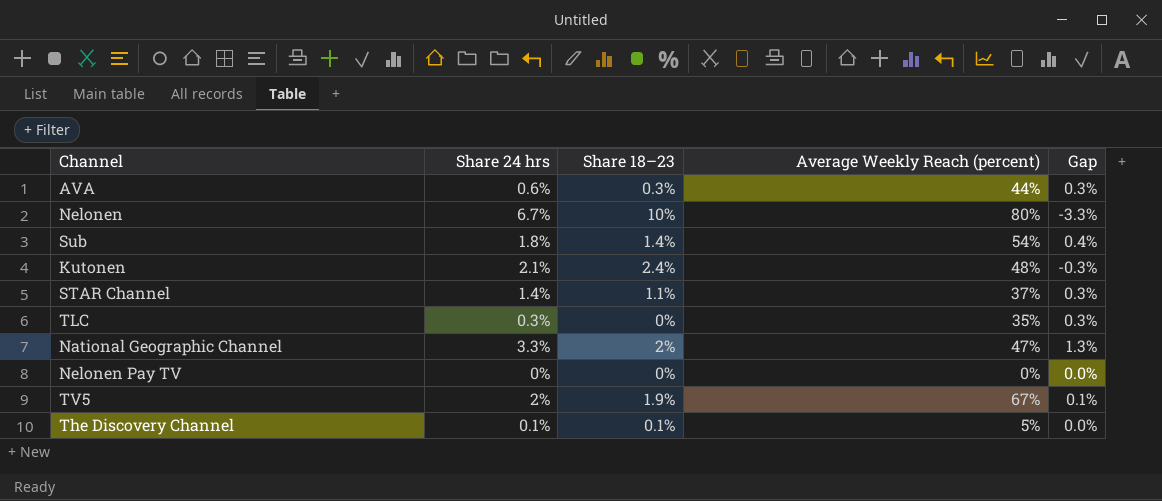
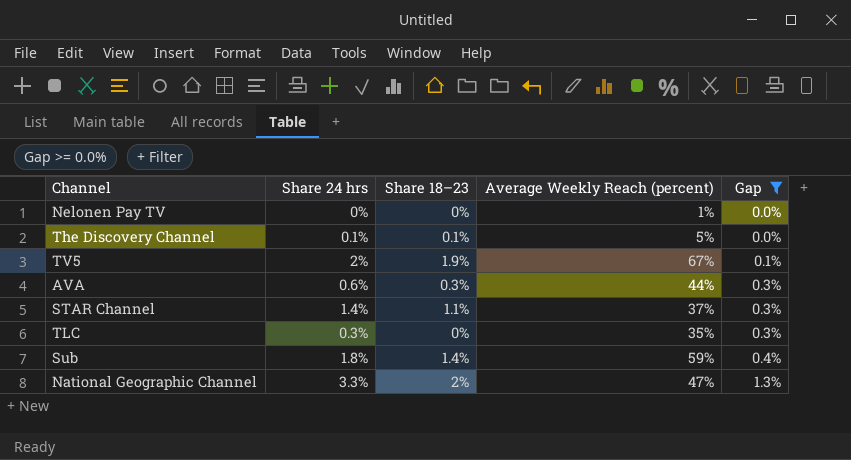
filter: none -> Gap >= 0.0%
row order: none -> Gap ascending
Nelonen Pay TV | Average Weekly Reach (percent): 0% -> 1%
Sub | Average Weekly Reach (percent): 54% -> 59%

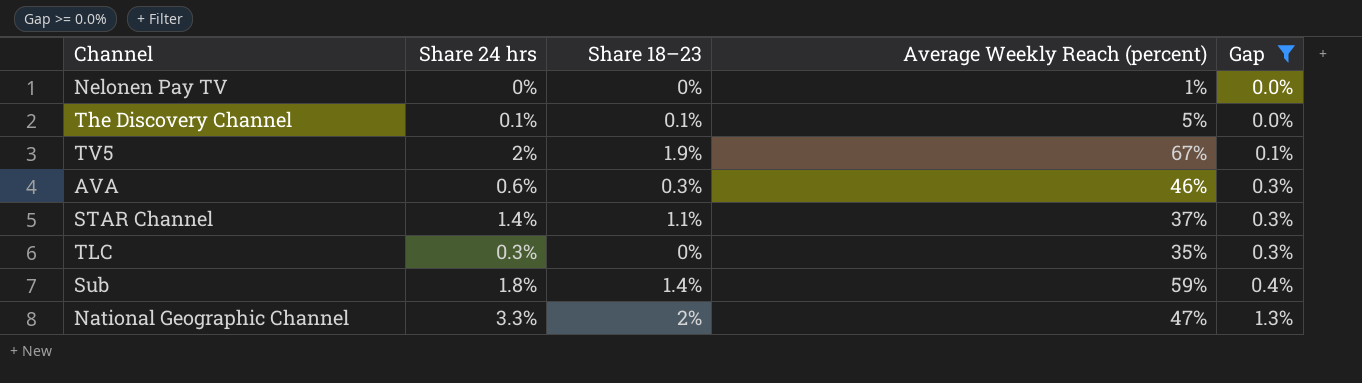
AVA | Average Weekly Reach (percent): 44% -> 46%

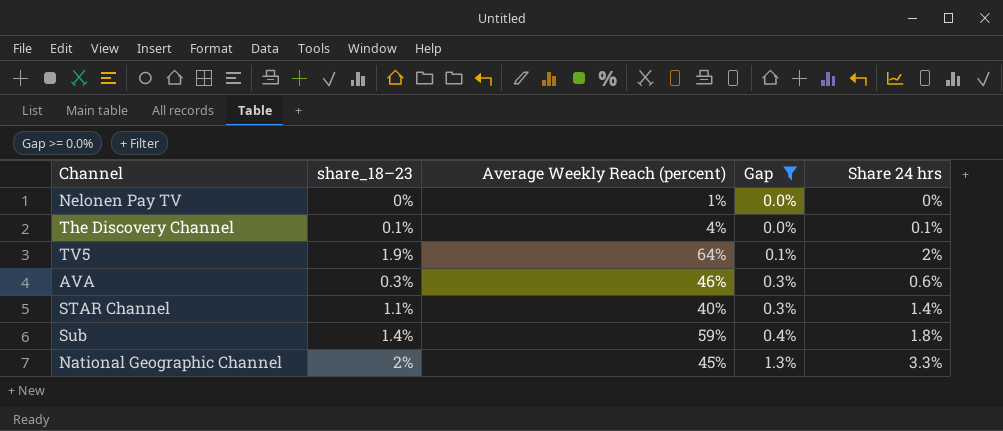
column name: Share 18–23 -> share_18–23
column Share 24 hrs | position: 2 -> 5
row TLC: 0.3% | 0% | 35% | 0.3% -> none
The Discovery Channel | Average Weekly Reach (percent): 5% -> 4%
TV5 | Average Weekly Reach (percent): 67% -> 64%
STAR Channel | Average Weekly Reach (percent): 37% -> 40%
National Geographic Channel | Average Weekly Reach (percent): 47% -> 45%

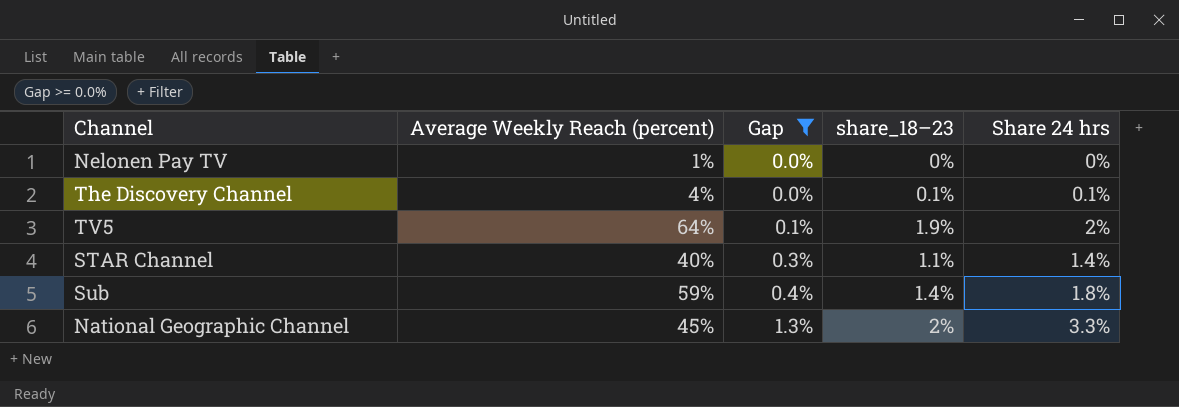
column share_18–23 | position: 2 -> 4
row AVA: 0.3% | 46% | 0.3% | 0.6% -> none

